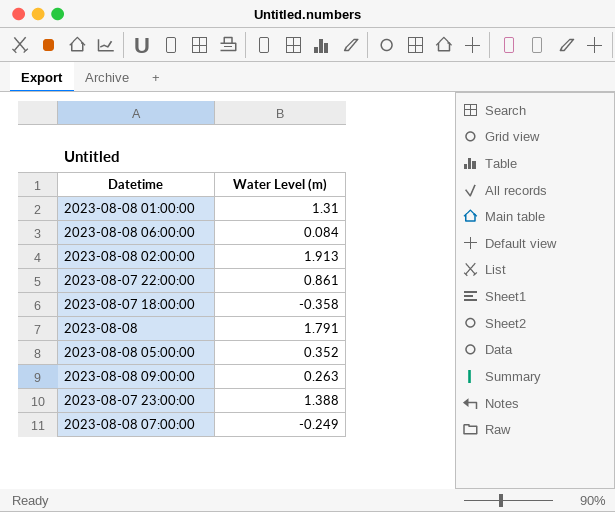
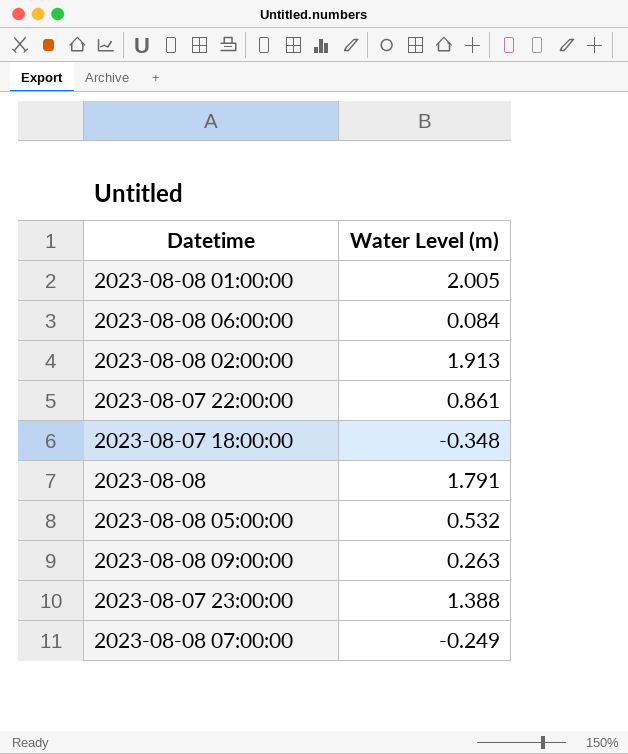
2023-08-08 01:00:00 | Water Level (m): 1.31 -> 2.005
2023-08-07 18:00:00 | Water Level (m): -0.358 -> -0.348
2023-08-08 05:00:00 | Water Level (m): 0.352 -> 0.532

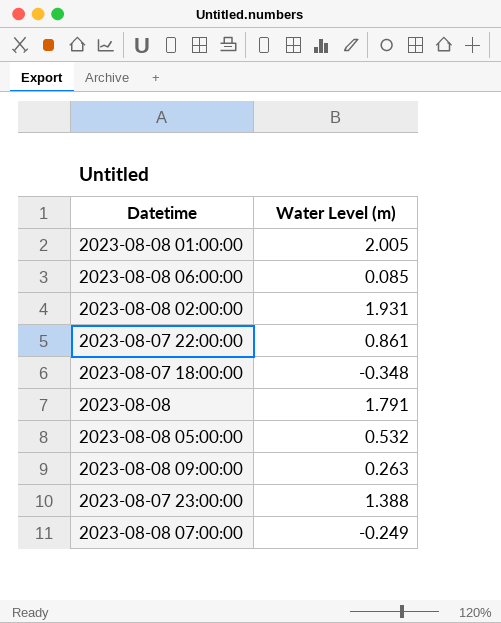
2023-08-08 06:00:00 | Water Level (m): 0.084 -> 0.085
2023-08-08 02:00:00 | Water Level (m): 1.913 -> 1.931

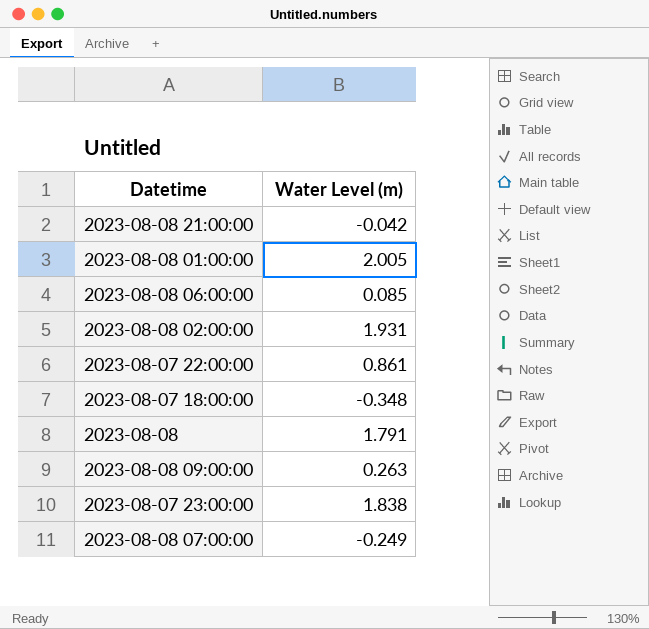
row 2023-08-08 05:00:00: 0.532 -> none
row 2023-08-08 21:00:00: none -> -0.042
2023-08-07 23:00:00 | Water Level (m): 1.388 -> 1.838

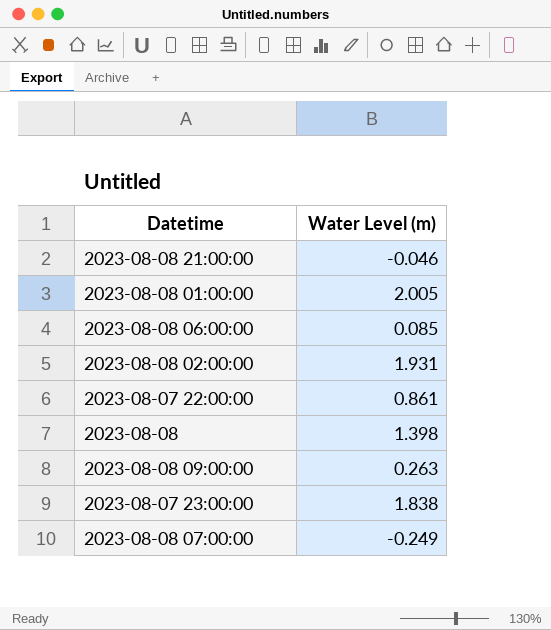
row 2023-08-07 18:00:00: -0.348 -> none
2023-08-08 21:00:00 | Water Level (m): -0.042 -> -0.046
2023-08-08 | Water Level (m): 1.791 -> 1.398

